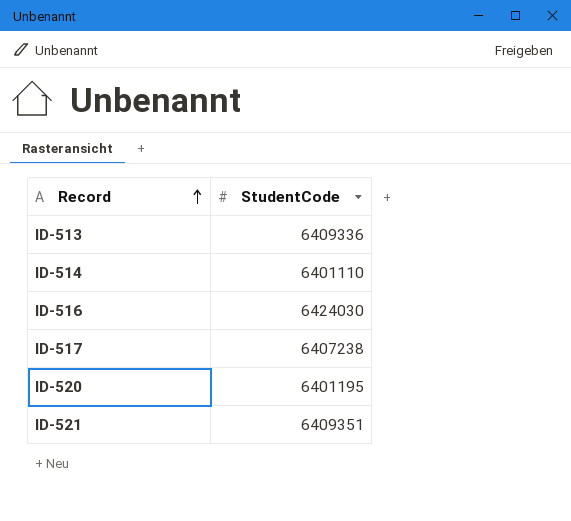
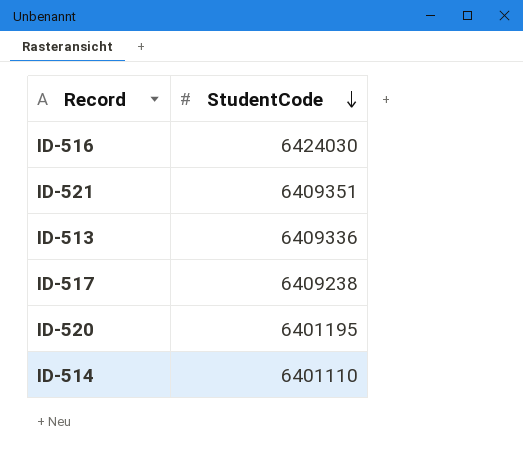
row order: Record ascending -> StudentCode descending
ID-517 | StudentCode: 6407238 -> 6409238

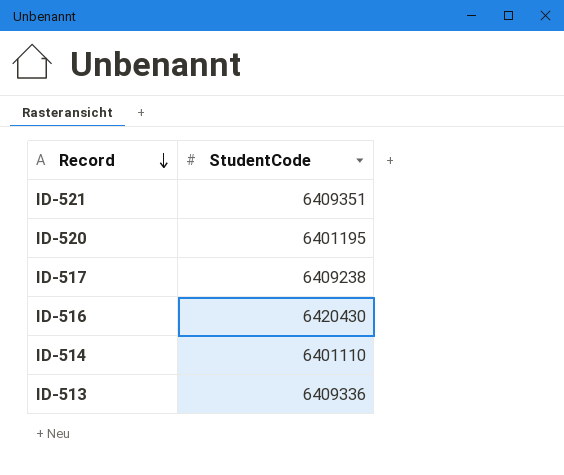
row order: StudentCode descending -> Record descending
ID-516 | StudentCode: 6424030 -> 6420430

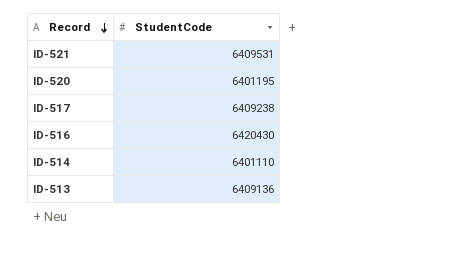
ID-521 | StudentCode: 6409351 -> 6409531
ID-513 | StudentCode: 6409336 -> 6409136

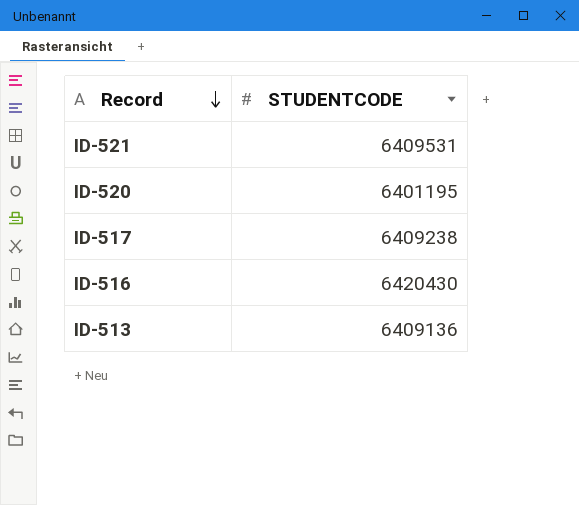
column name: StudentCode -> STUDENTCODE
row ID-514: 6401110 -> none

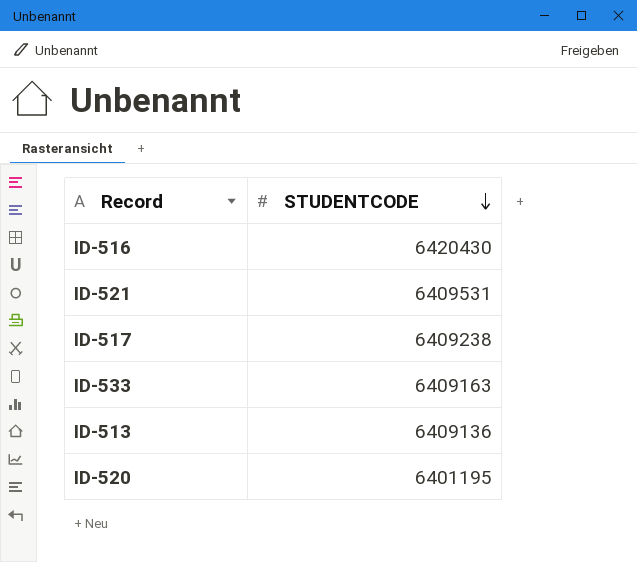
row order: Record descending -> STUDENTCODE descending
row ID-533: none -> 6409163

